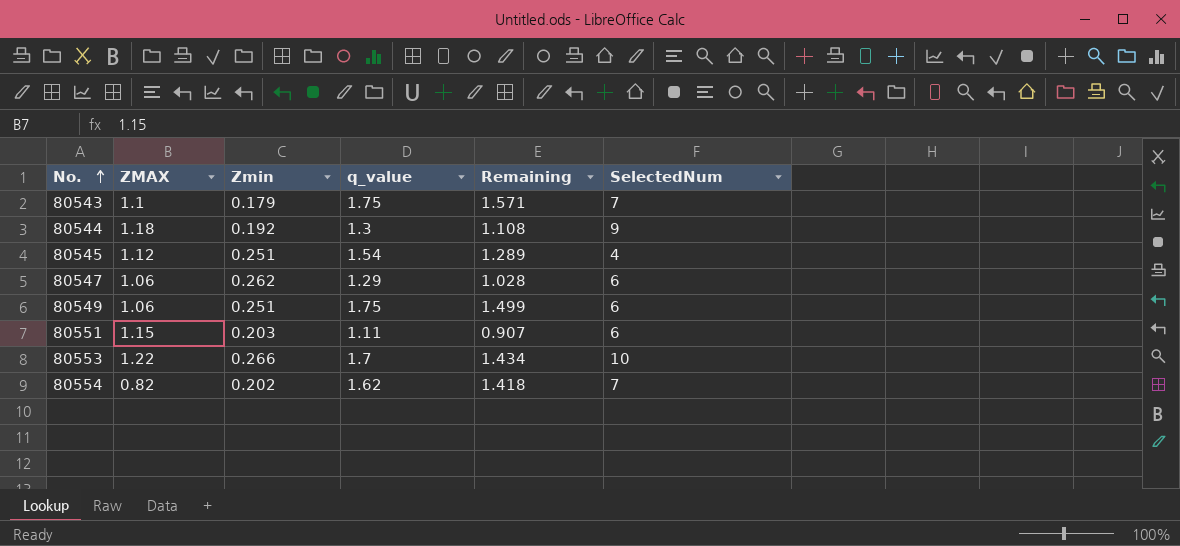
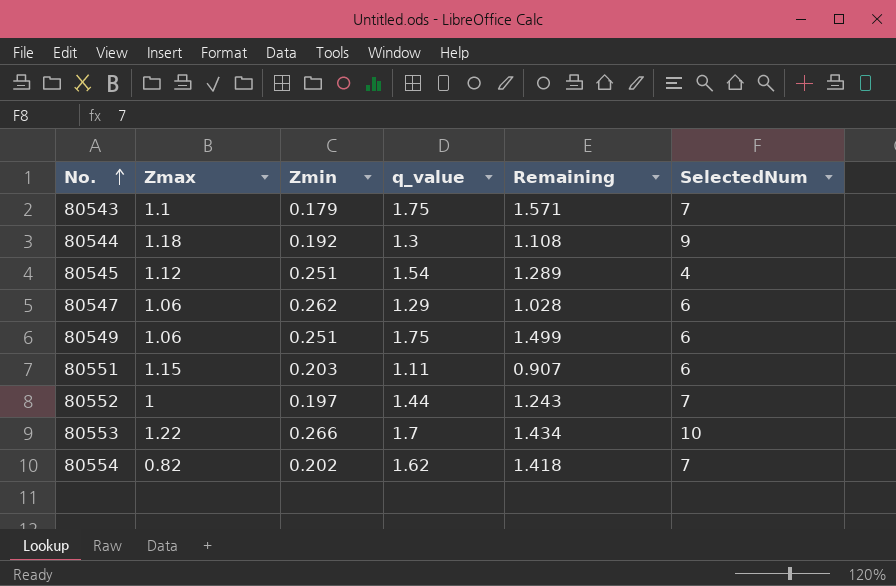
column name: ZMAX -> Zmax
row 80552: none -> 1 | 0.197 | 1.44 | 1.243 | 7

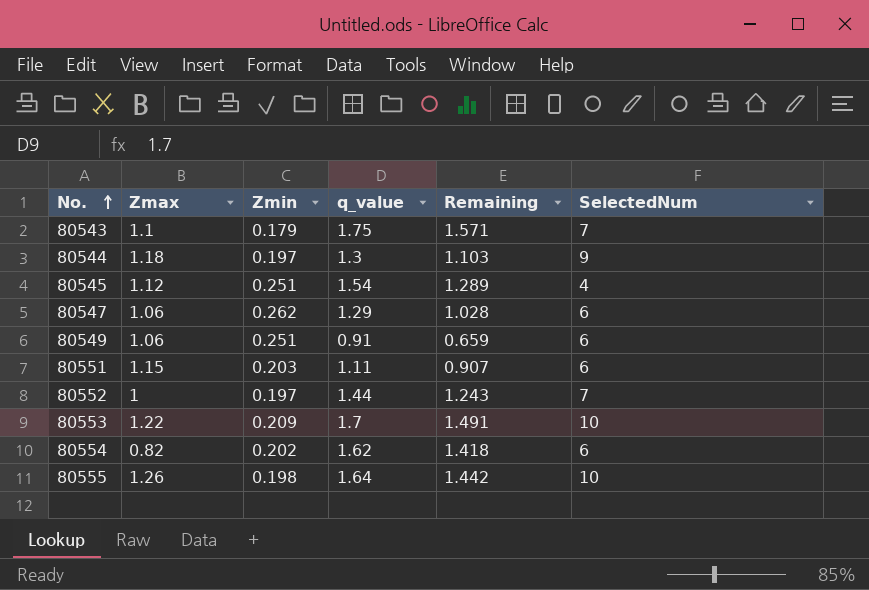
80544 | Zmin: 0.192 -> 0.197
80544 | Remaining: 1.108 -> 1.103
80549 | q_value: 1.75 -> 0.91
80549 | Remaining: 1.499 -> 0.659
80553 | Zmin: 0.266 -> 0.209
80553 | Remaining: 1.434 -> 1.491
80554 | SelectedNum: 7 -> 6
row 80555: none -> 1.26 | 0.198 | 1.64 | 1.442 | 10

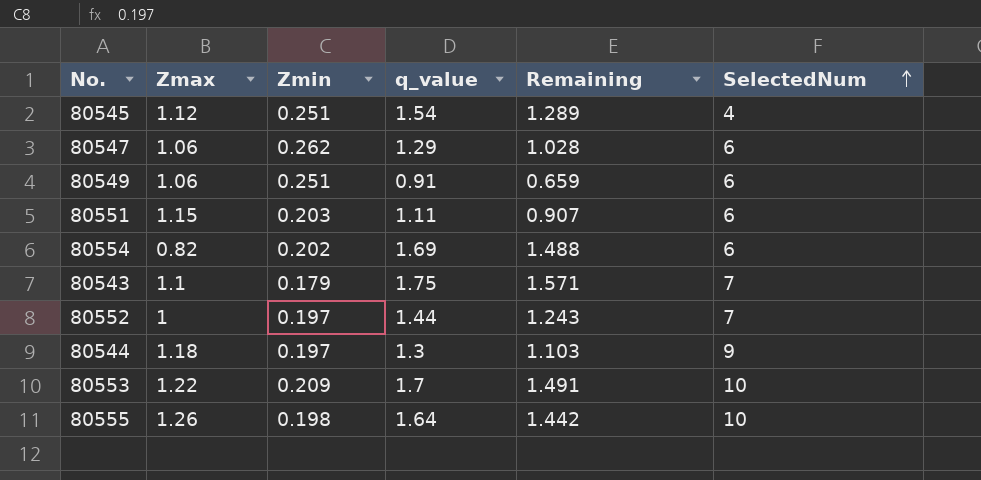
row order: No. ascending -> SelectedNum ascending
80554 | q_value: 1.62 -> 1.69
80554 | Remaining: 1.418 -> 1.488

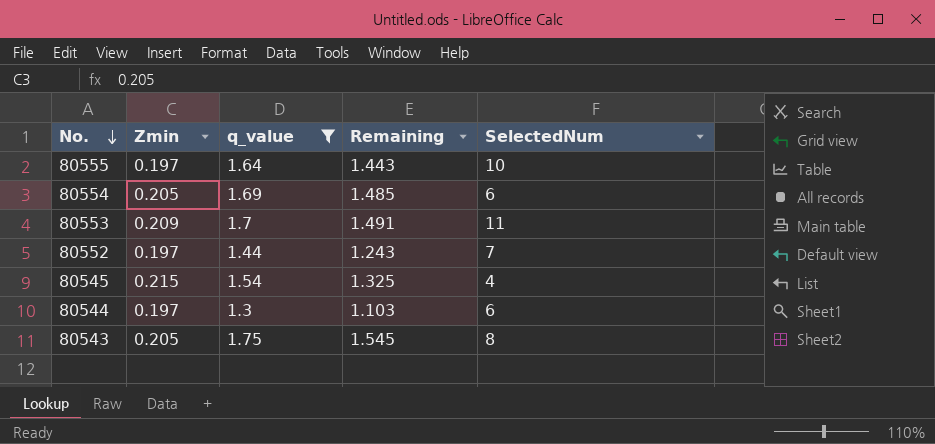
filter: none -> q_value >= 1.3
row order: SelectedNum ascending -> No. descending
column Zmax | position: 2 -> none
80555 | Zmin: 0.198 -> 0.197
80555 | Remaining: 1.442 -> 1.443
80554 | Zmin: 0.202 -> 0.205
80554 | Remaining: 1.488 -> 1.485
80553 | SelectedNum: 10 -> 11
80545 | Zmin: 0.251 -> 0.215
80545 | Remaining: 1.289 -> 1.325
80544 | SelectedNum: 9 -> 6
80543 | Zmin: 0.179 -> 0.205
80543 | Remaining: 1.571 -> 1.545
80543 | SelectedNum: 7 -> 8

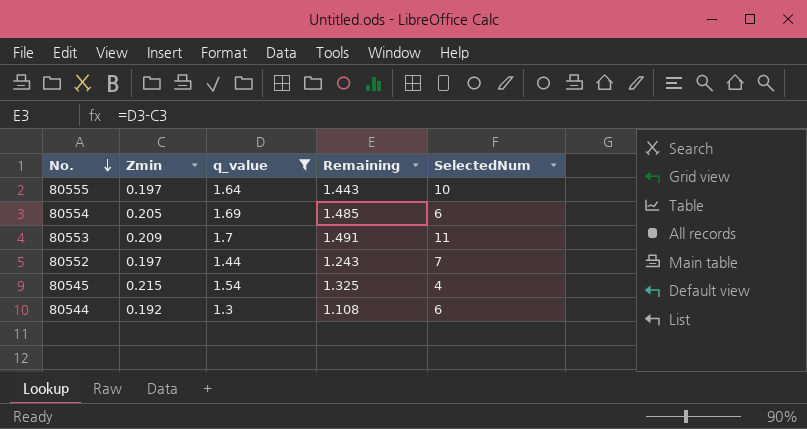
row 80543: 0.205 | 1.75 | 1.545 | 8 -> none
80544 | Zmin: 0.197 -> 0.192
80544 | Remaining: 1.103 -> 1.108

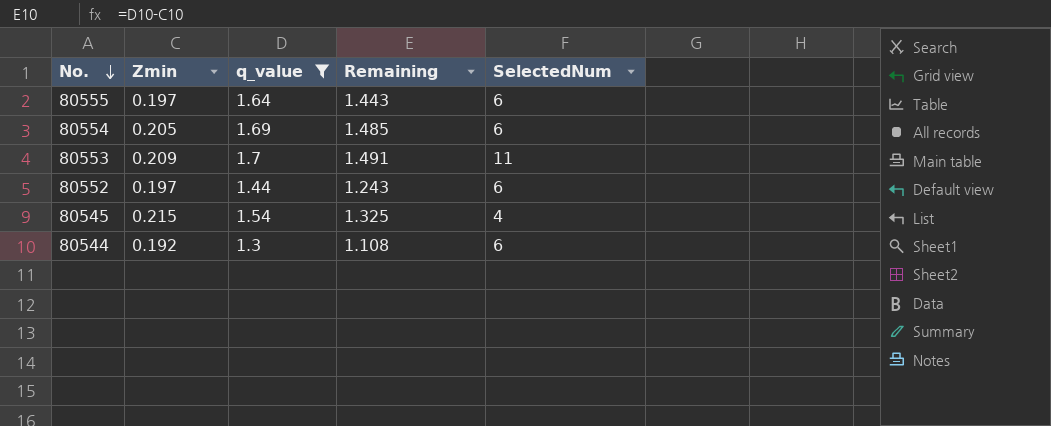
80555 | SelectedNum: 10 -> 6
80552 | SelectedNum: 7 -> 6

